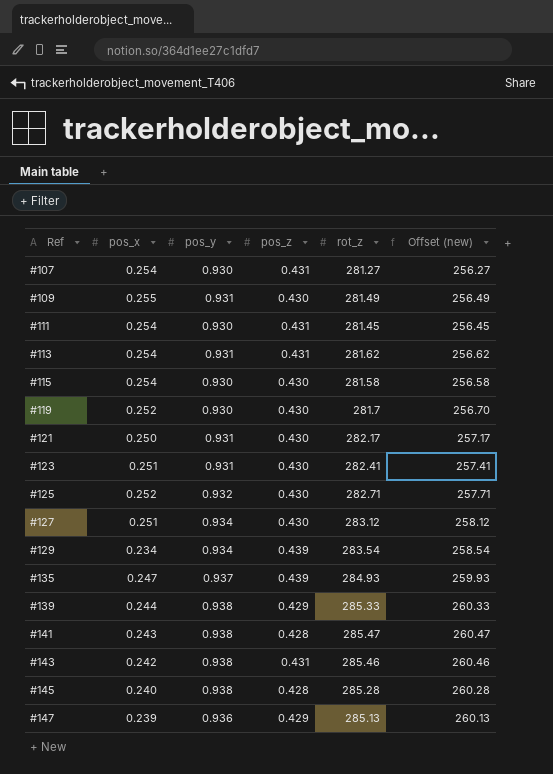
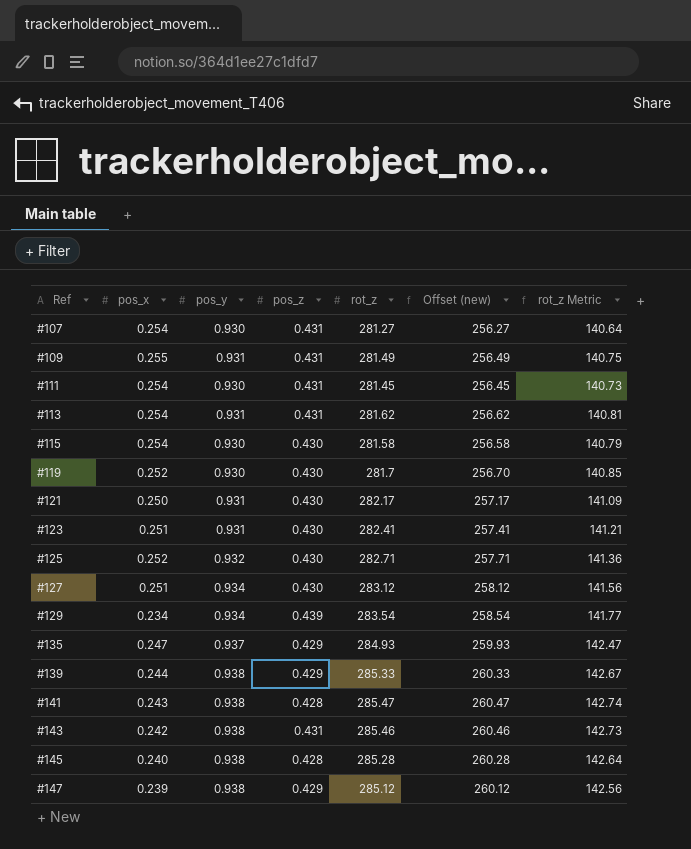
column rot_z Metric | formula: none -> [rot_z] * 0.5
#109 | pos_z: 0.430 -> 0.431
#135 | pos_z: 0.439 -> 0.429
#147 | pos_y: 0.936 -> 0.938
#147 | rot_z: 285.13 -> 285.12
#147 | Offset (new): 260.13 -> 260.12

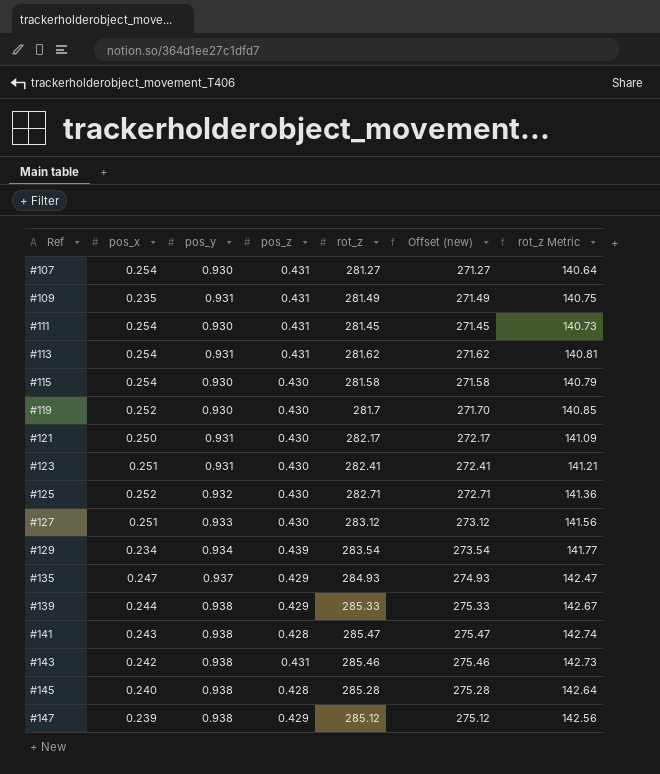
column Offset (new) | formula: [rot_z] - 25 -> [rot_z] - 10
#109 | pos_x: 0.255 -> 0.235
#127 | pos_y: 0.934 -> 0.933

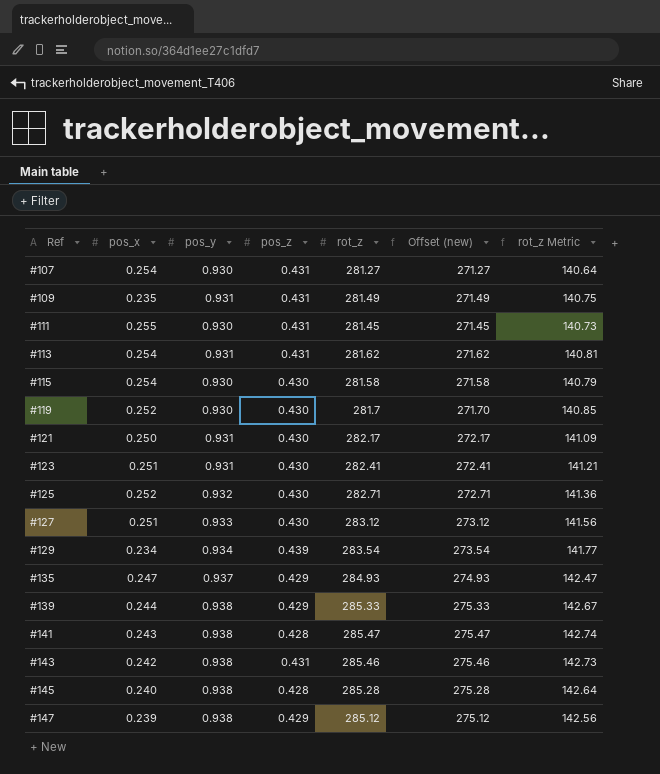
#111 | pos_x: 0.254 -> 0.255

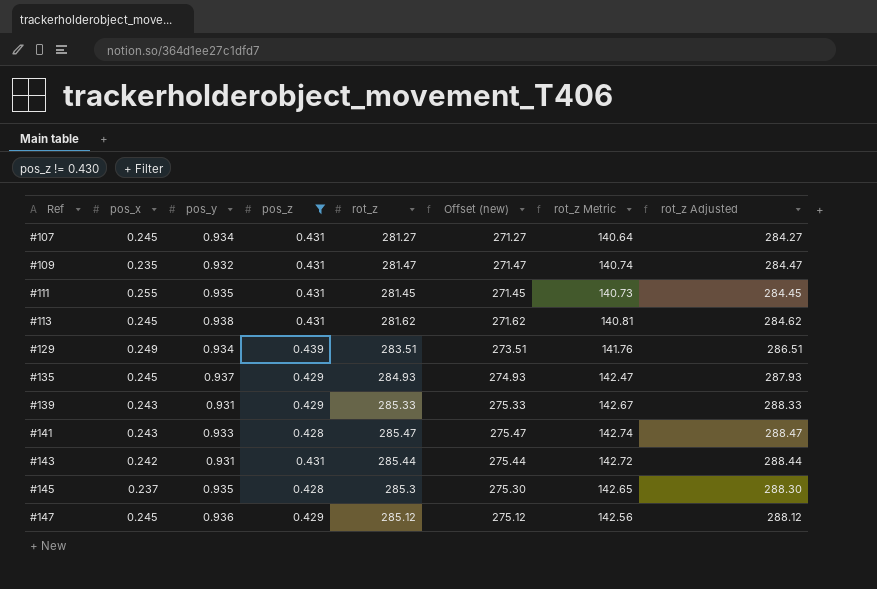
filter: none -> pos_z != 0.430
column rot_z Adjusted | formula: none -> [rot_z] + 3
#107 | pos_x: 0.254 -> 0.245
#107 | pos_y: 0.930 -> 0.934
#109 | pos_y: 0.931 -> 0.932
#109 | rot_z: 281.49 -> 281.47
#109 | Offset (new): 271.49 -> 271.47
#109 | rot_z Metric: 140.75 -> 140.74
#111 | pos_y: 0.930 -> 0.935
#113 | pos_x: 0.254 -> 0.245
#113 | pos_y: 0.931 -> 0.938
#129 | pos_x: 0.234 -> 0.249
#129 | rot_z: 283.54 -> 283.51
#129 | Offset (new): 273.54 -> 273.51
#129 | rot_z Metric: 141.77 -> 141.76
#135 | pos_x: 0.247 -> 0.245
#139 | pos_x: 0.244 -> 0.243
#139 | pos_y: 0.938 -> 0.931
#141 | pos_y: 0.938 -> 0.933
#143 | pos_y: 0.938 -> 0.931
#143 | rot_z: 285.46 -> 285.44
#143 | Offset (new): 275.46 -> 275.44
#143 | rot_z Metric: 142.73 -> 142.72
#145 | pos_x: 0.240 -> 0.237
#145 | pos_y: 0.938 -> 0.935
#145 | rot_z: 285.28 -> 285.3
#145 | Offset (new): 275.28 -> 275.30
#145 | rot_z Metric: 142.64 -> 142.65
#147 | pos_x: 0.239 -> 0.245
#147 | pos_y: 0.938 -> 0.936

